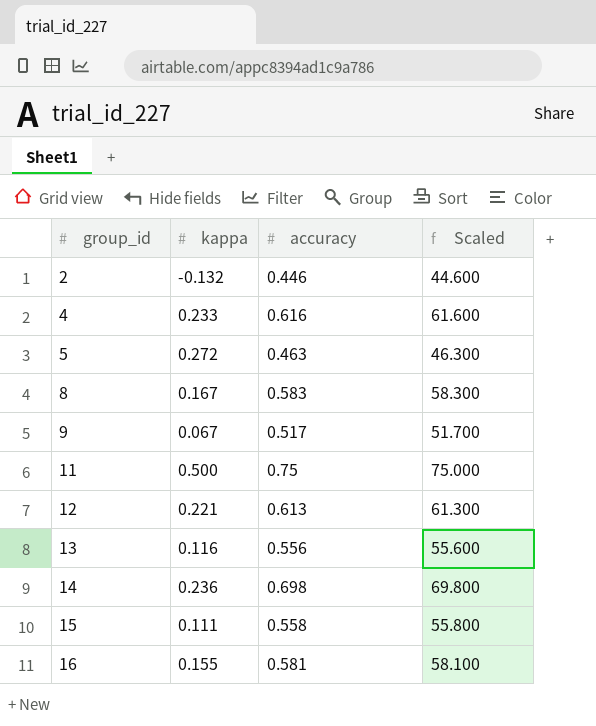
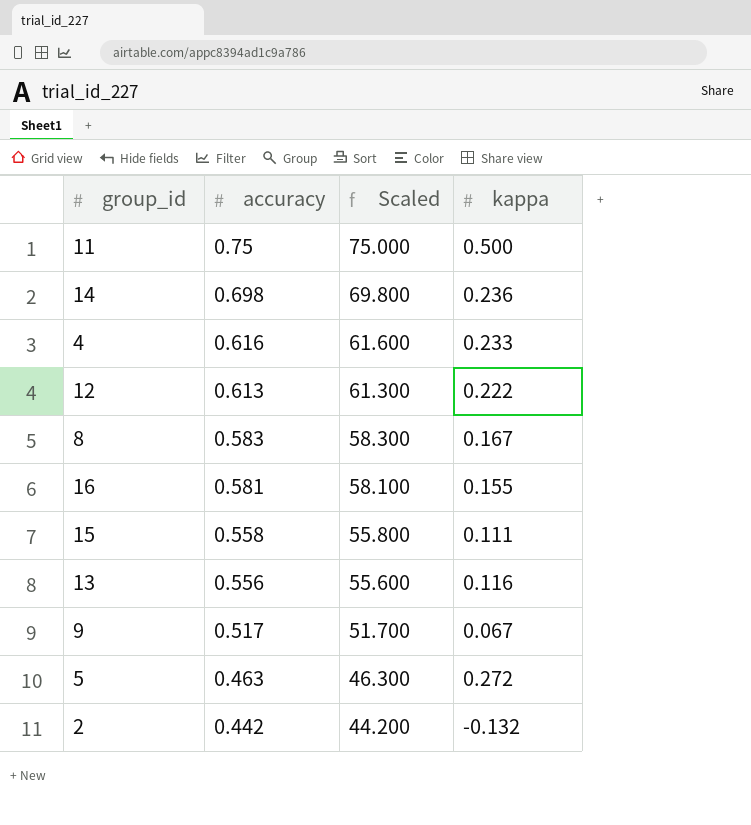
row order: group_id ascending -> accuracy descending
column kappa | position: 2 -> 4
12 | kappa: 0.221 -> 0.222
2 | accuracy: 0.446 -> 0.442
2 | Scaled: 44.600 -> 44.200

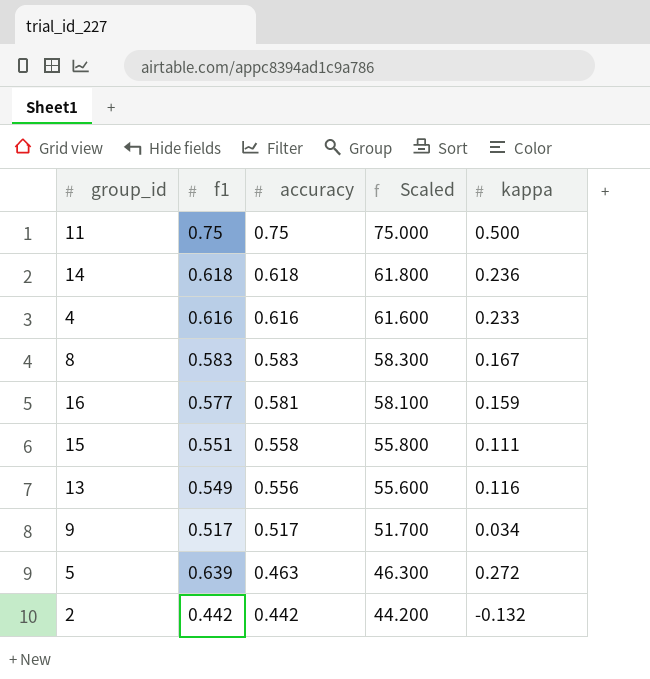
column f1 | position: none -> 2
row 12: 0.613 | 61.300 | 0.222 -> none
14 | accuracy: 0.698 -> 0.618
14 | Scaled: 69.800 -> 61.800
16 | kappa: 0.155 -> 0.159
9 | kappa: 0.067 -> 0.034

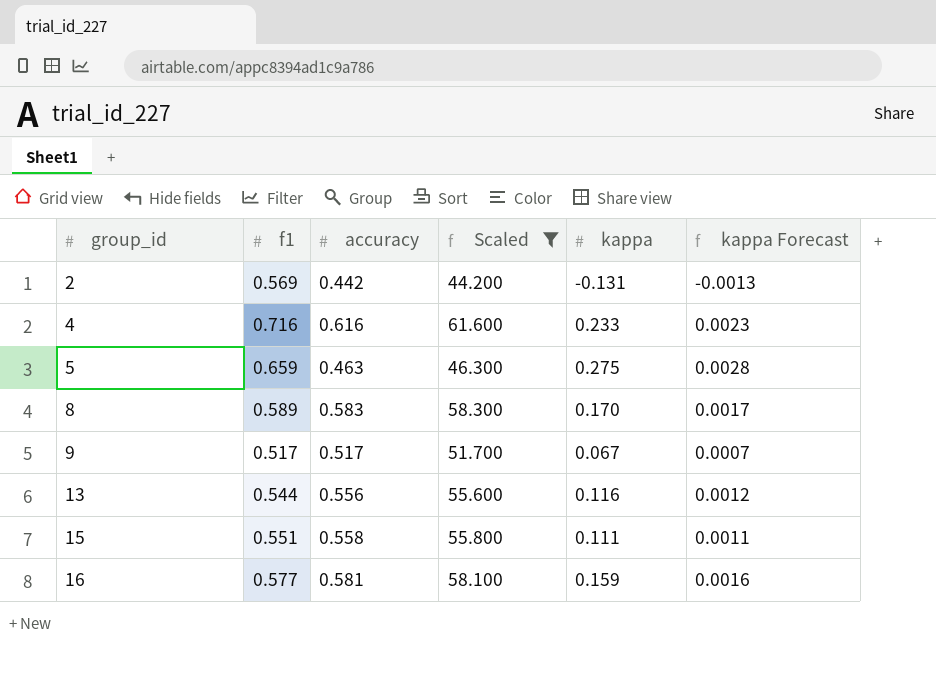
filter: none -> Scaled <= 61.600
row order: accuracy descending -> group_id ascending
column kappa Forecast | formula: none -> [kappa] * 0.01
2 | f1: 0.442 -> 0.569
2 | kappa: -0.132 -> -0.131
4 | f1: 0.616 -> 0.716
5 | f1: 0.639 -> 0.659
5 | kappa: 0.272 -> 0.275
8 | f1: 0.583 -> 0.589
8 | kappa: 0.167 -> 0.170
9 | kappa: 0.034 -> 0.067
13 | f1: 0.549 -> 0.544

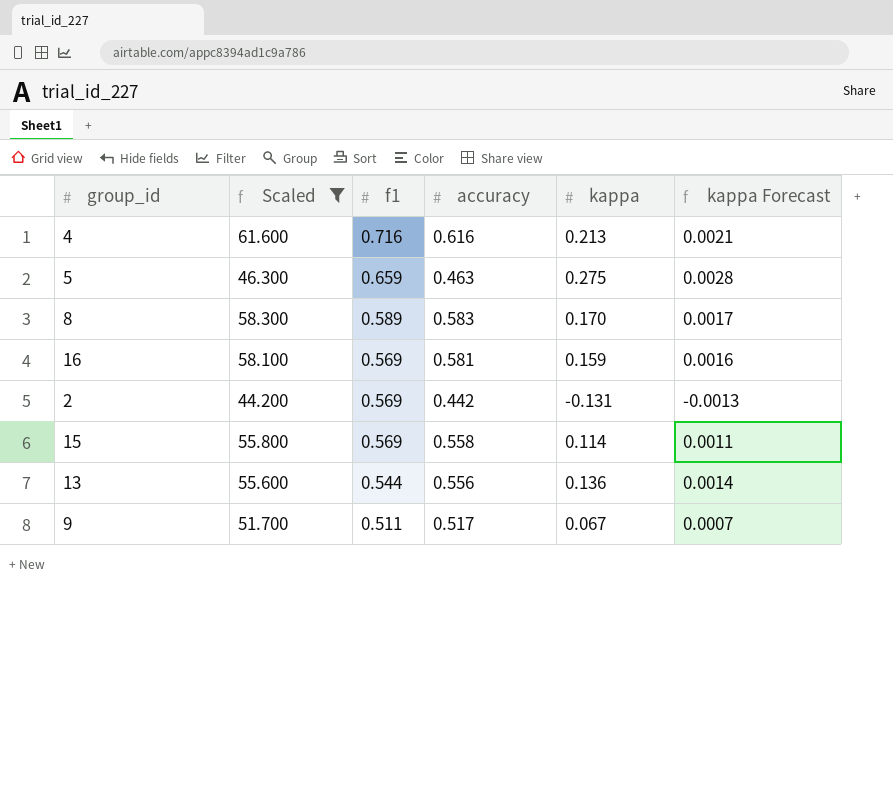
row order: group_id ascending -> f1 descending
column Scaled | position: 4 -> 2
4 | kappa: 0.233 -> 0.213
4 | kappa Forecast: 0.0023 -> 0.0021
16 | f1: 0.577 -> 0.569
15 | f1: 0.551 -> 0.569
15 | kappa: 0.111 -> 0.114
13 | kappa: 0.116 -> 0.136
13 | kappa Forecast: 0.0012 -> 0.0014
9 | f1: 0.517 -> 0.511

